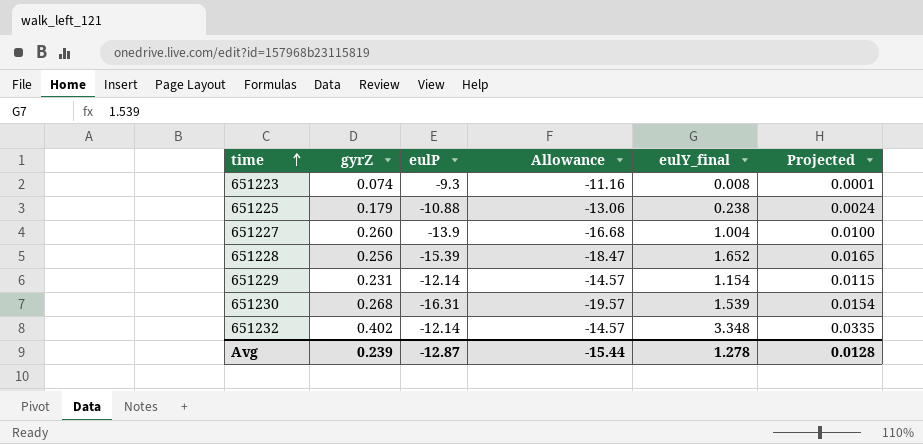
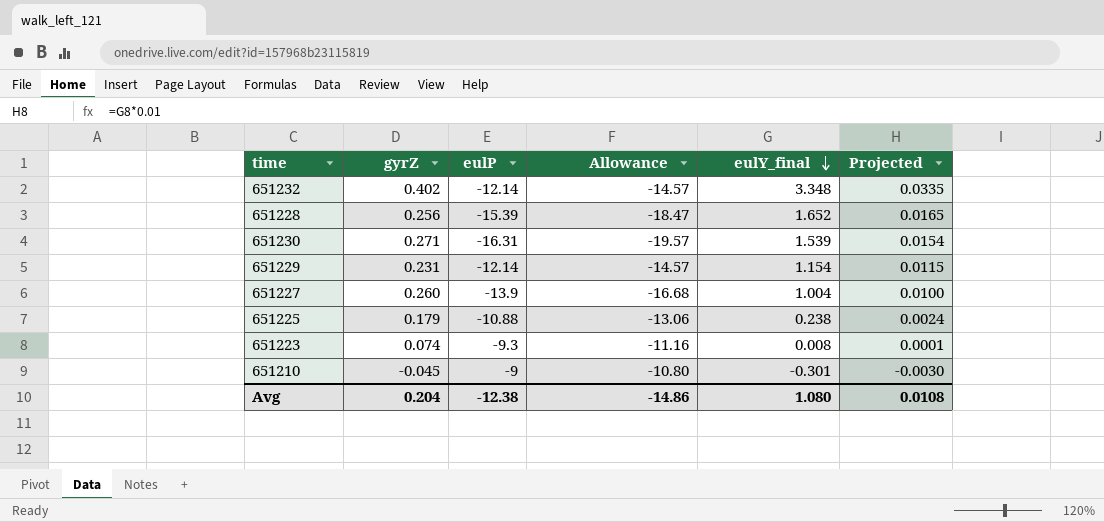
row order: time ascending -> eulY_final descending
651230 | gyrZ: 0.268 -> 0.271
row 651210: none -> -0.045 | -9 | -10.80 | -0.301 | -0.0030
Avg | gyrZ: 0.239 -> 0.204
Avg | eulP: -12.87 -> -12.38
Avg | Allowance: -15.44 -> -14.86
Avg | eulY_final: 1.278 -> 1.080
Avg | Projected: 0.0128 -> 0.0108

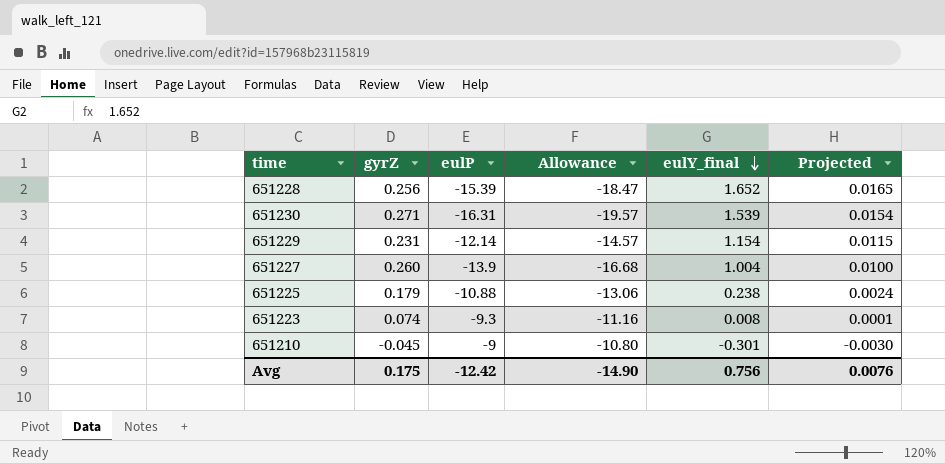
row 651232: 0.402 | -12.14 | -14.57 | 3.348 | 0.0335 -> none
Avg | gyrZ: 0.204 -> 0.175
Avg | eulP: -12.38 -> -12.42
Avg | Allowance: -14.86 -> -14.90
Avg | eulY_final: 1.080 -> 0.756
Avg | Projected: 0.0108 -> 0.0076

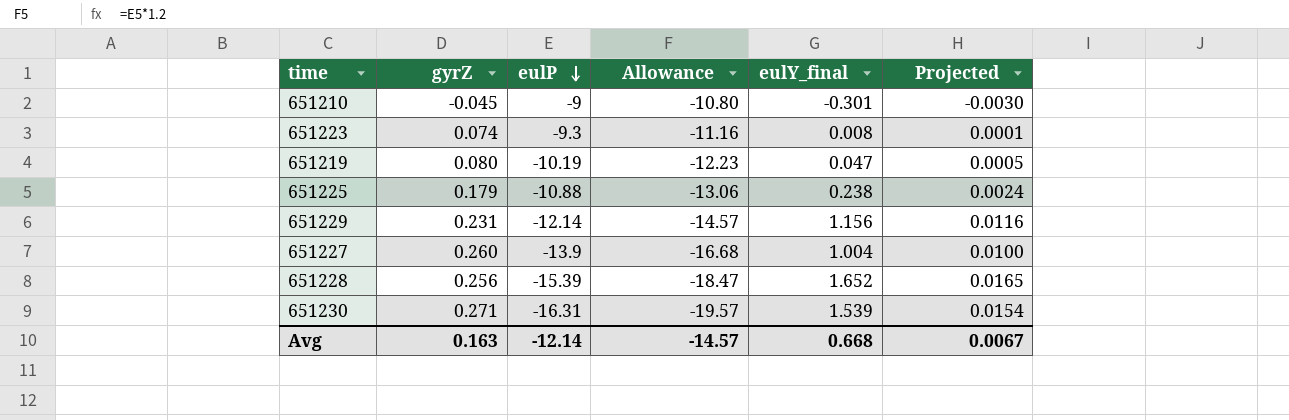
row order: eulY_final descending -> eulP descending
row 651219: none -> 0.080 | -10.19 | -12.23 | 0.047 | 0.0005
651229 | eulY_final: 1.154 -> 1.156
651229 | Projected: 0.0115 -> 0.0116
Avg | gyrZ: 0.175 -> 0.163
Avg | eulP: -12.42 -> -12.14
Avg | Allowance: -14.90 -> -14.57
Avg | eulY_final: 0.756 -> 0.668
Avg | Projected: 0.0076 -> 0.0067

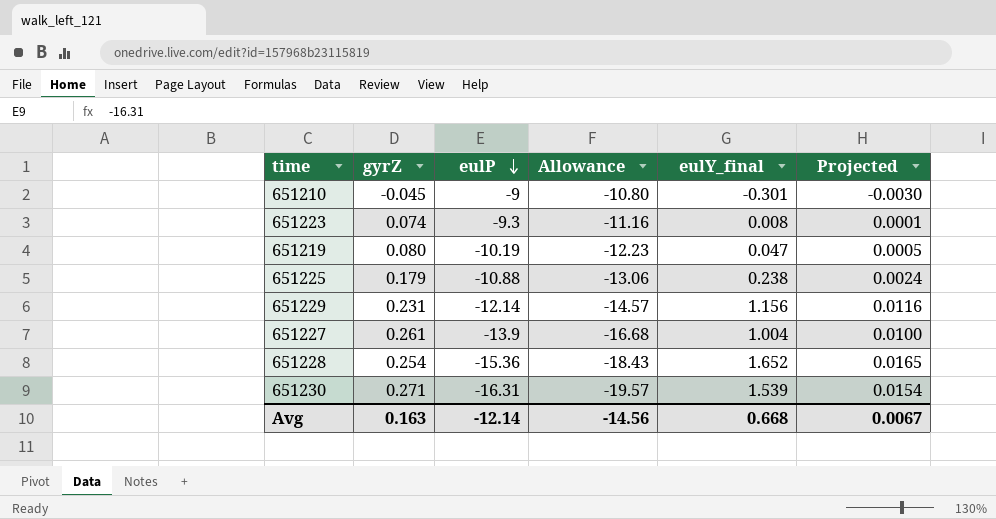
651227 | gyrZ: 0.260 -> 0.261
651228 | gyrZ: 0.256 -> 0.254
651228 | eulP: -15.39 -> -15.36
651228 | Allowance: -18.47 -> -18.43
Avg | Allowance: -14.57 -> -14.56

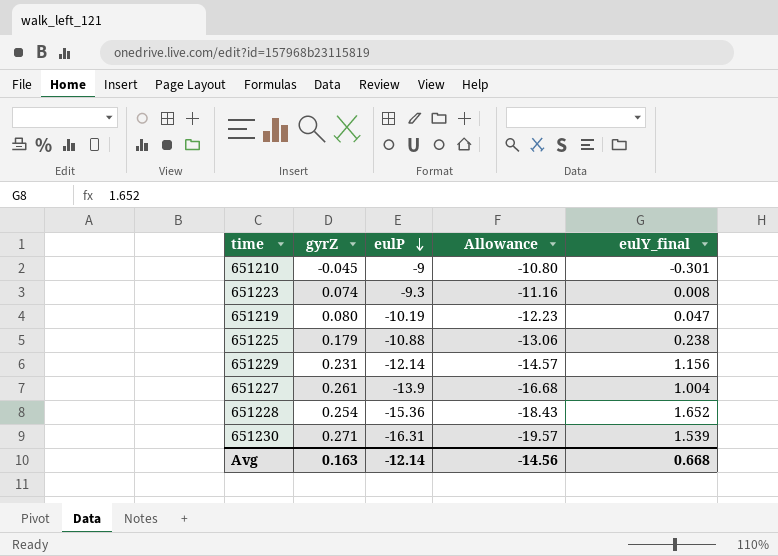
column Projected | formula: [eulY_final] * 0.01 -> none

